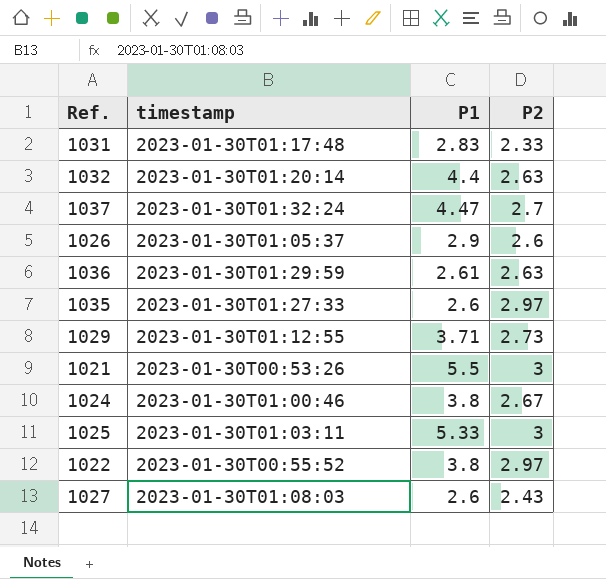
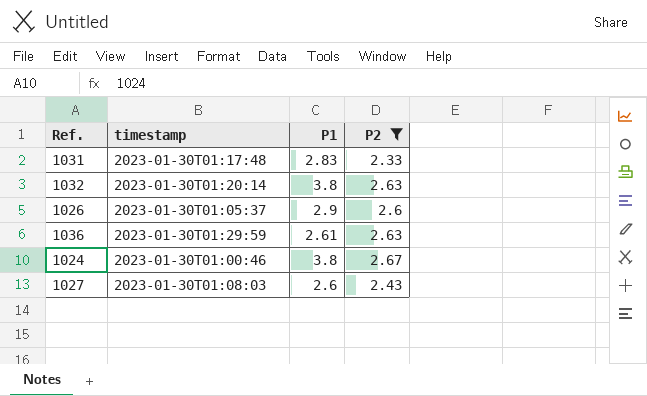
filter: none -> P2 <= 2.67
1032 | P1: 4.4 -> 3.8

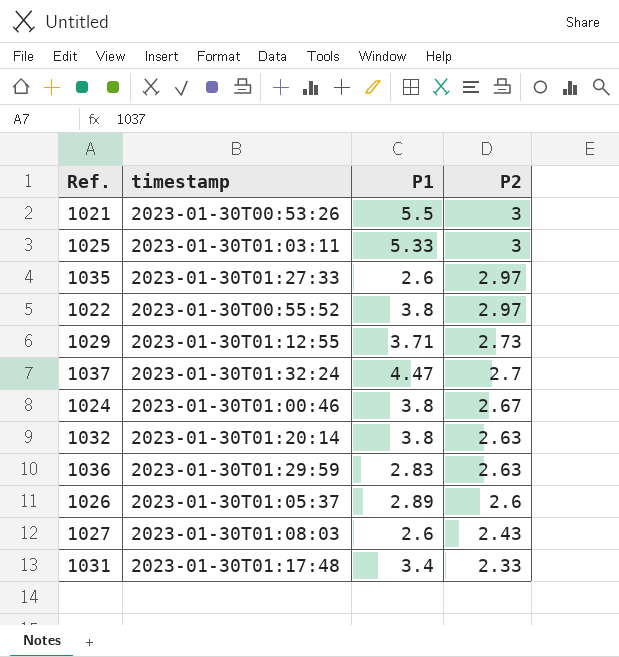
filter: P2 <= 2.67 -> none
row order: none -> P2 descending
1036 | P1: 2.61 -> 2.83
1026 | P1: 2.9 -> 2.89
1031 | P1: 2.83 -> 3.4

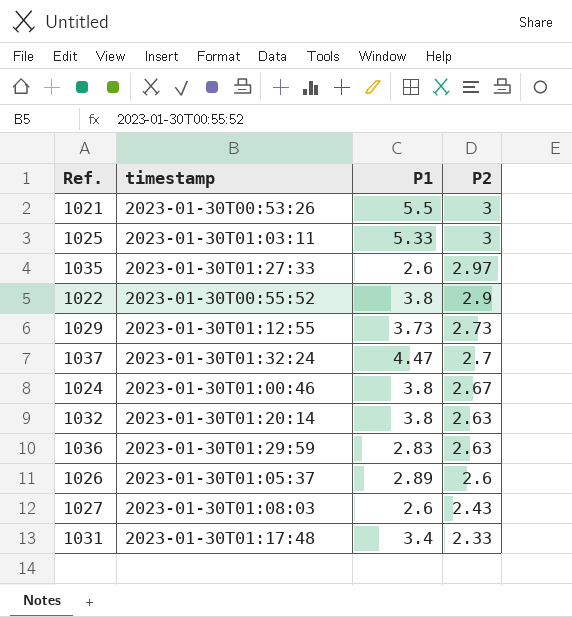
1022 | P2: 2.97 -> 2.9
1029 | P1: 3.71 -> 3.73

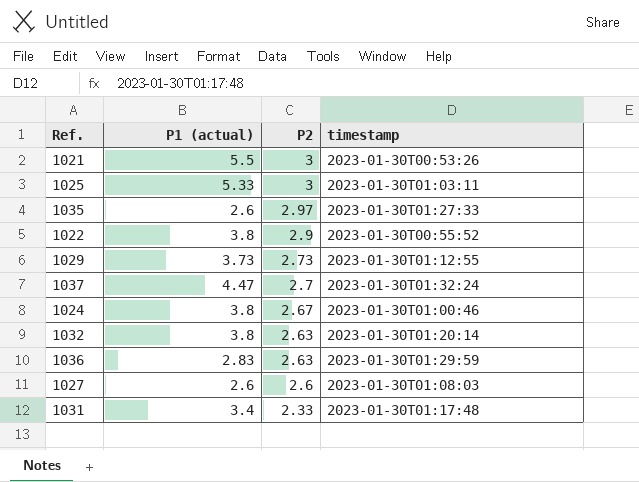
column name: P1 -> P1 (actual)
column timestamp | position: 2 -> 4
row 1026: 2023-01-30T01:05:37 | 2.89 | 2.6 -> none
1027 | P2: 2.43 -> 2.6

